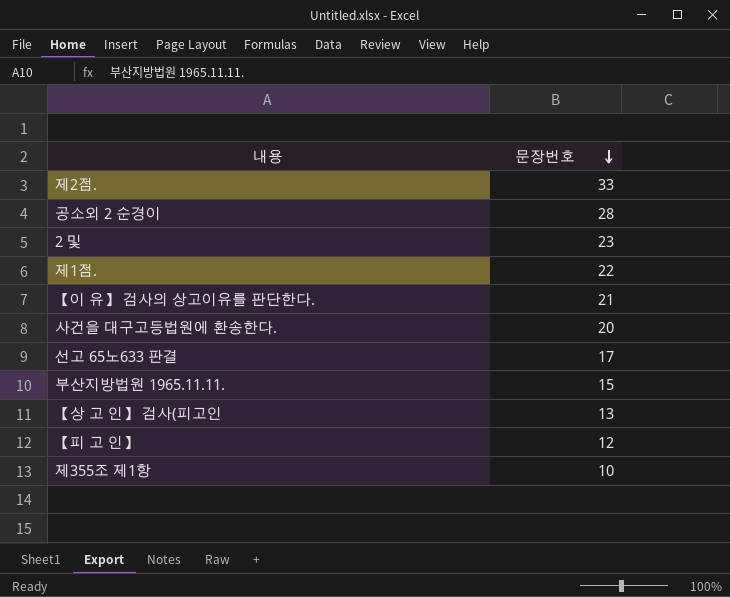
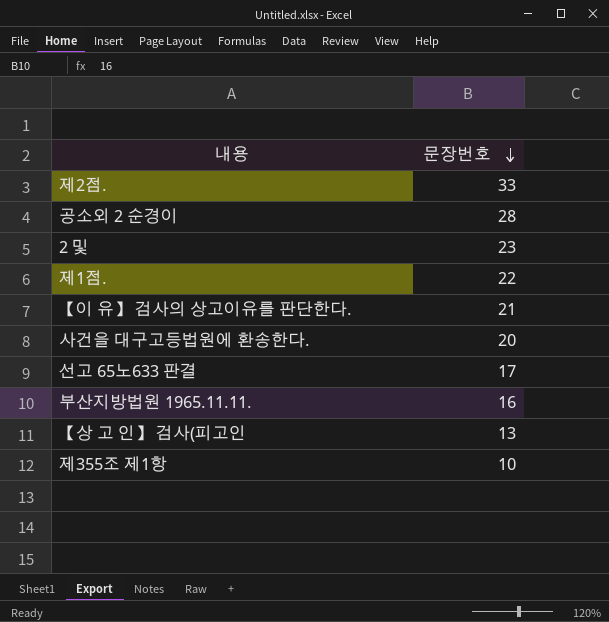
row 【피 고 인】: 12 -> none
부산지방법원 1965.11.11. | 문장번호: 15 -> 16

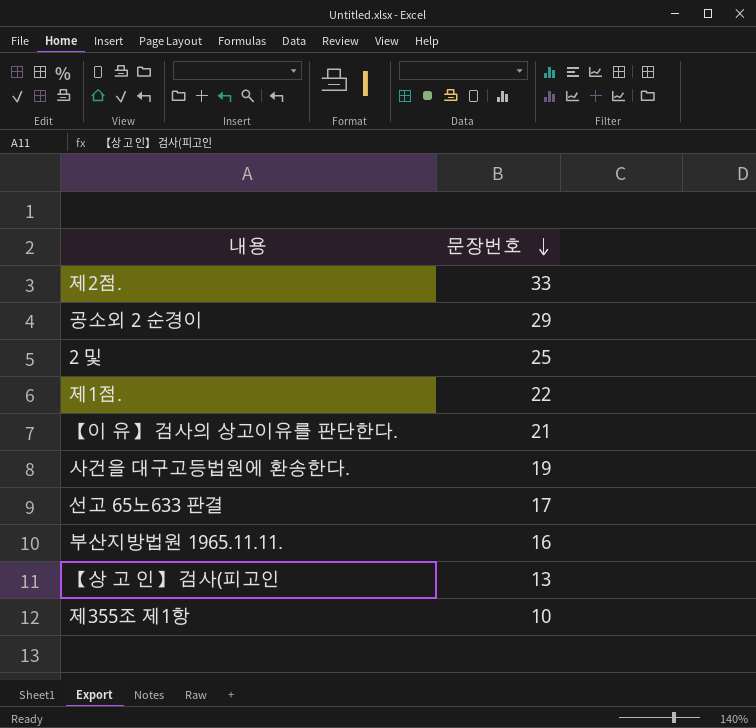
공소외 2 순경이 | 문장번호: 28 -> 29
2 및 | 문장번호: 23 -> 25
사건을 대구고등법원에 환송한다. | 문장번호: 20 -> 19

